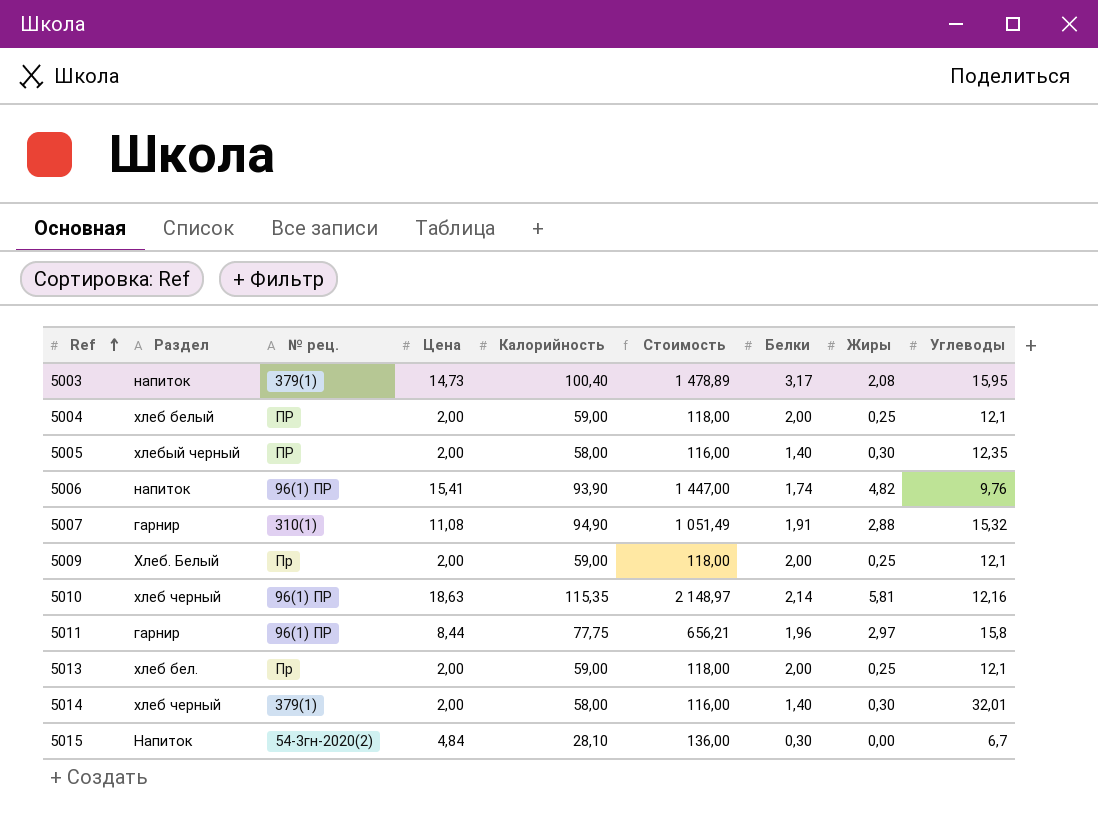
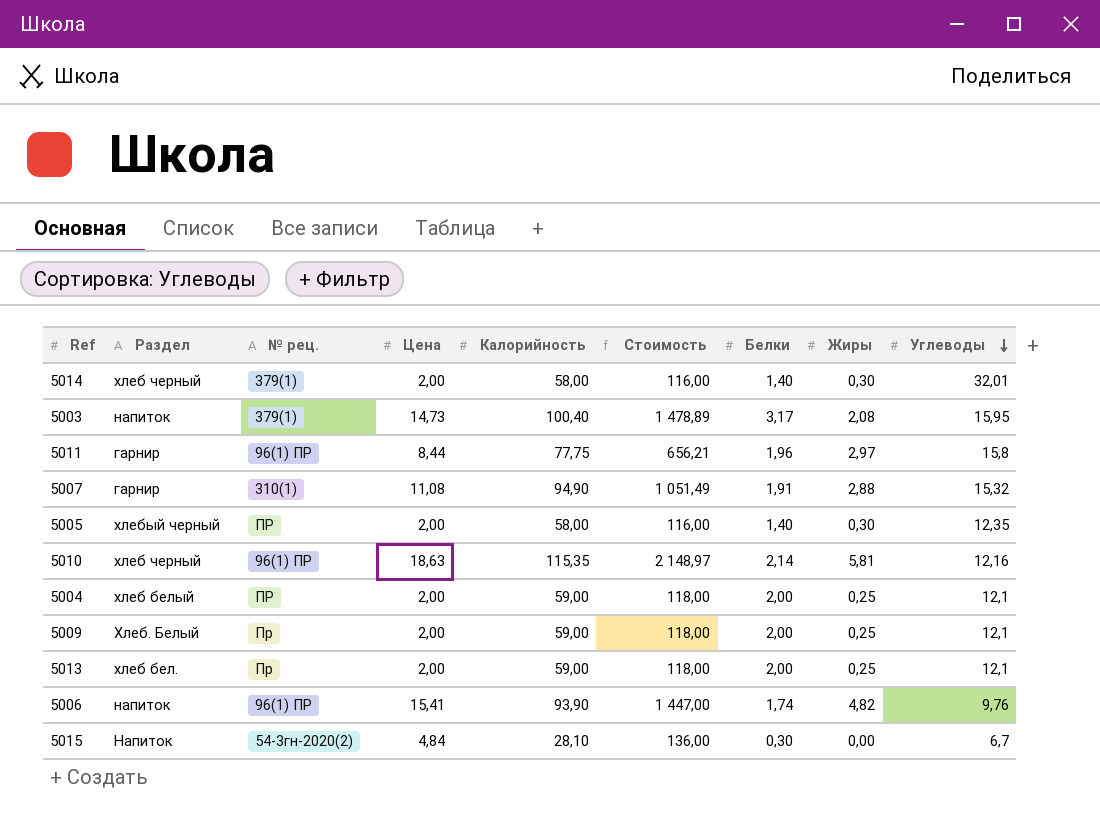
row order: Ref ascending -> Углеводы descending

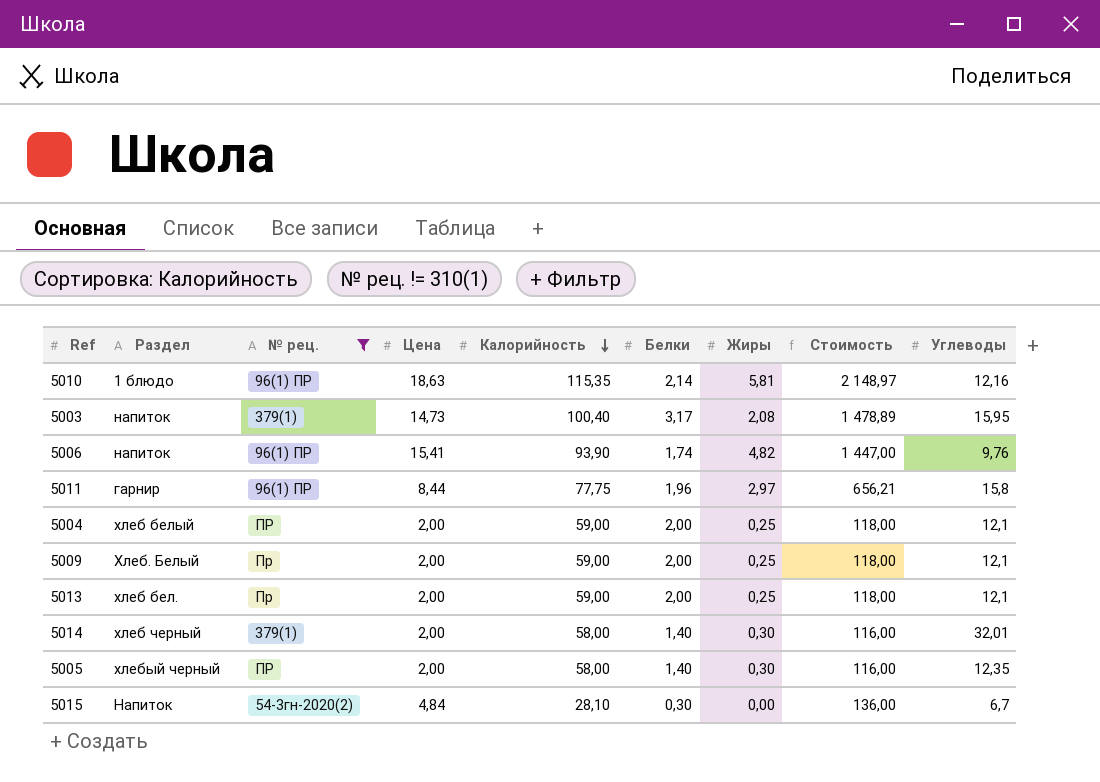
filter: none -> № рец. != 310(1)
row order: Углеводы descending -> Калорийность descending
column Стоимость | position: 6 -> 8
5010 | Раздел: хлеб черный -> 1 блюдо

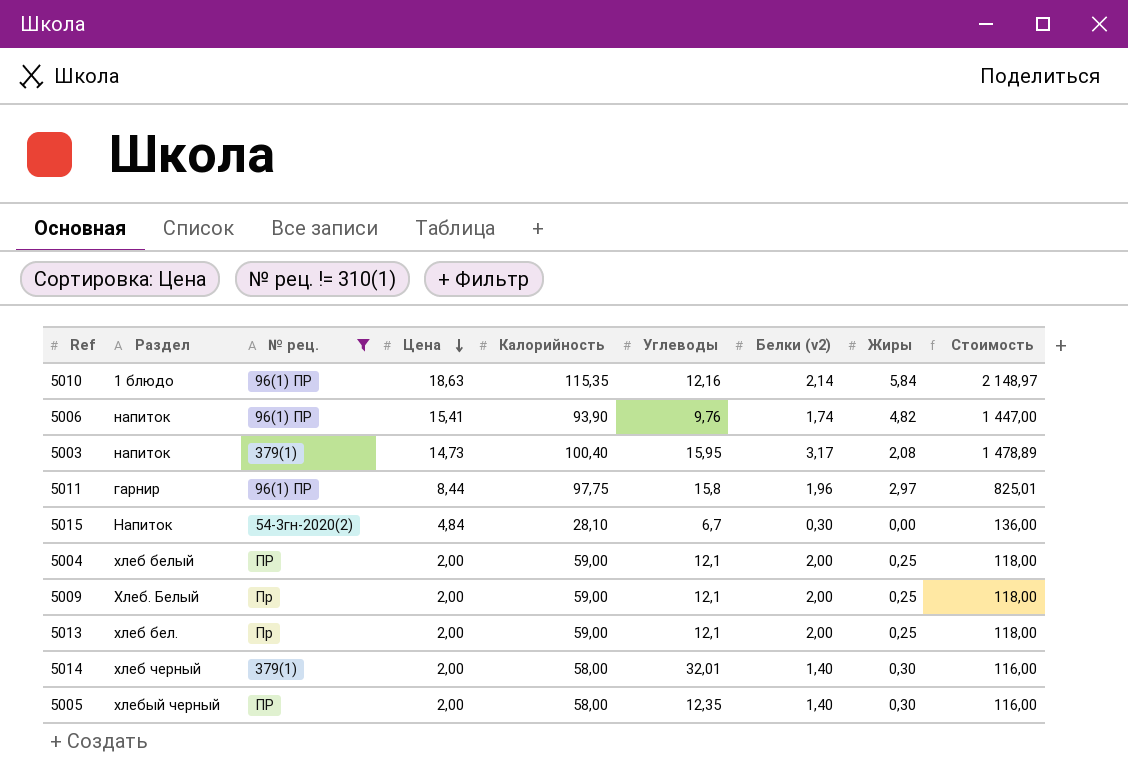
row order: Калорийность descending -> Цена descending
column Углеводы | position: 9 -> 6
column name: Белки -> Белки (v2)
5010 | Жиры: 5,81 -> 5,84
5011 | Калорийность: 77,75 -> 97,75
5011 | Стоимость: 656,21 -> 825,01

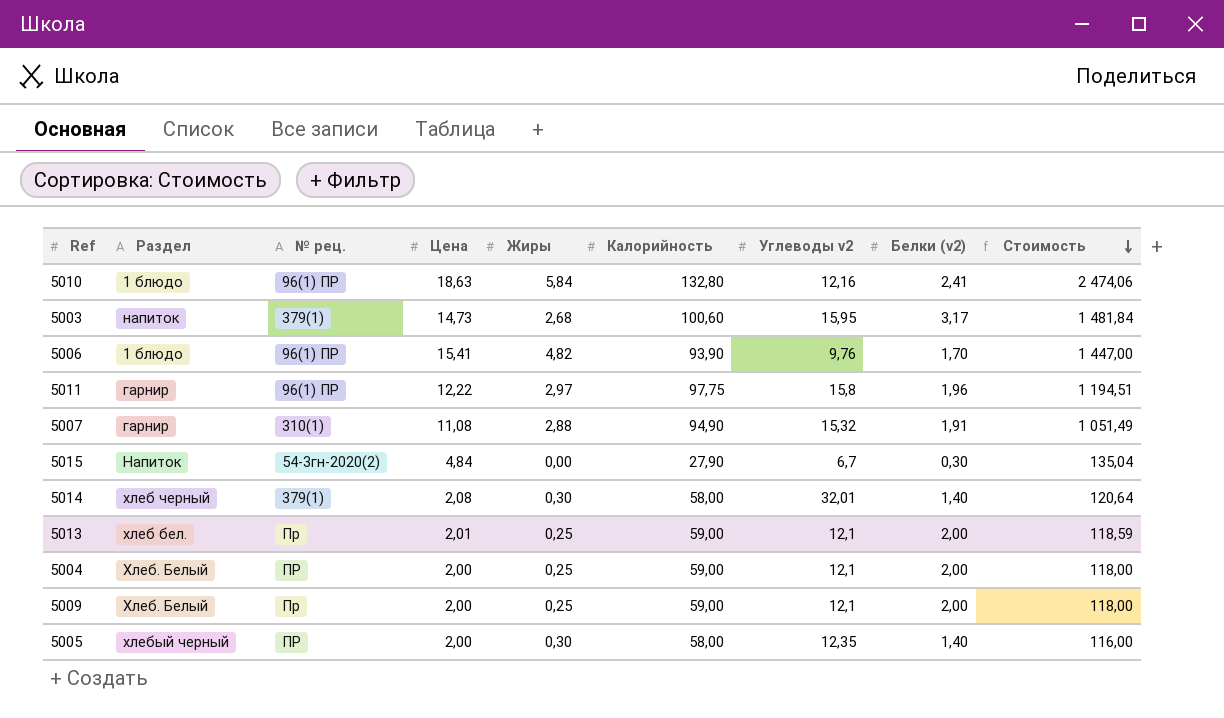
filter: № рец. != 310(1) -> none
row order: Цена descending -> Стоимость descending
column Жиры | position: 8 -> 5
column name: Углеводы -> Углеводы v2
5010 | Калорийность: 115,35 -> 132,80
5010 | Белки (v2): 2,14 -> 2,41
5010 | Стоимость: 2 148,97 -> 2 474,06
5003 | Жиры: 2,08 -> 2,68
5003 | Калорийность: 100,40 -> 100,60
5003 | Стоимость: 1 478,89 -> 1 481,84
5006 | Раздел: напиток -> 1 блюдо
5006 | Белки (v2): 1,74 -> 1,70
5011 | Цена: 8,44 -> 12,22
5011 | Стоимость: 825,01 -> 1 194,51
5015 | Калорийность: 28,10 -> 27,90
5015 | Стоимость: 136,00 -> 135,04
5014 | Цена: 2,00 -> 2,08
5014 | Стоимость: 116,00 -> 120,64
5013 | Цена: 2,00 -> 2,01
5013 | Стоимость: 118,00 -> 118,59
5004 | Раздел: хлеб белый -> Хлеб. Белый

